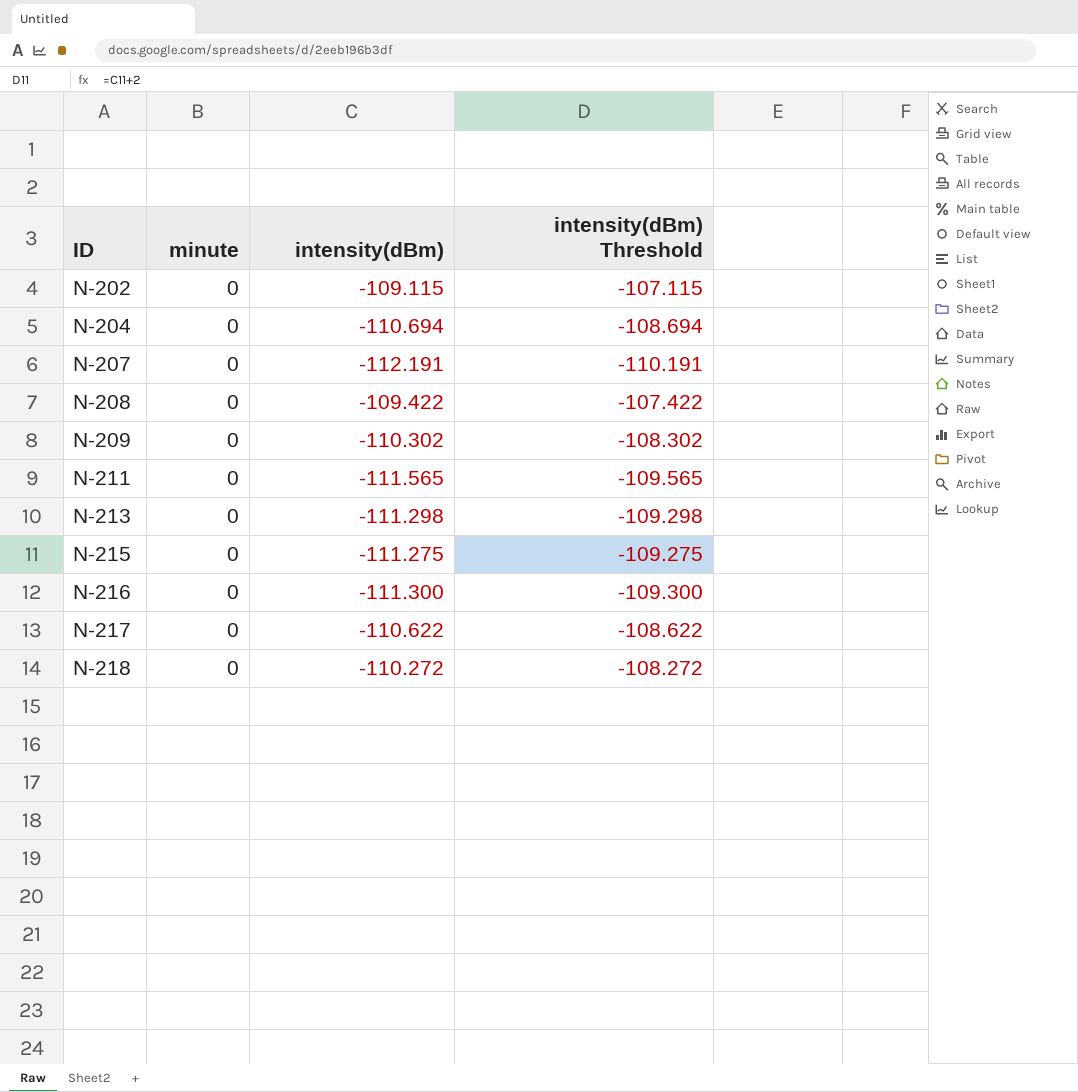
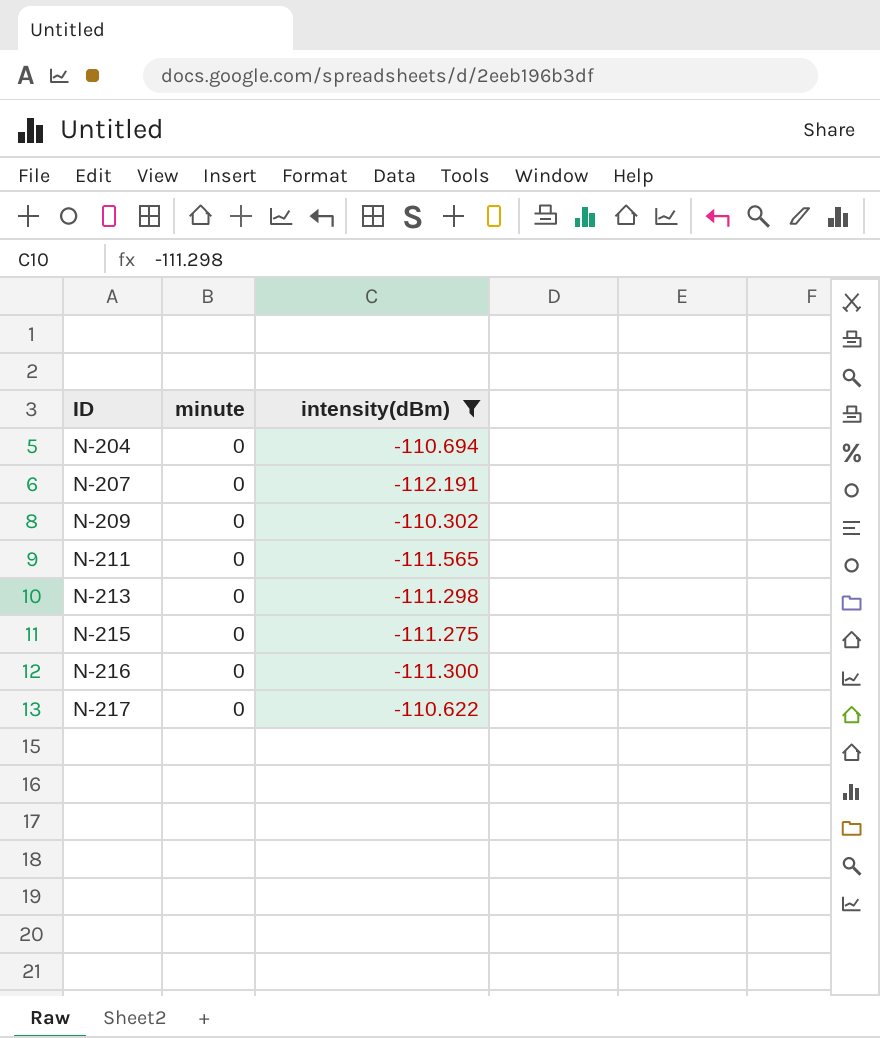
filter: none -> intensity(dBm) <= -110.302
column intensity(dBm) Threshold | formula: [intensity(dBm)] + 2 -> none

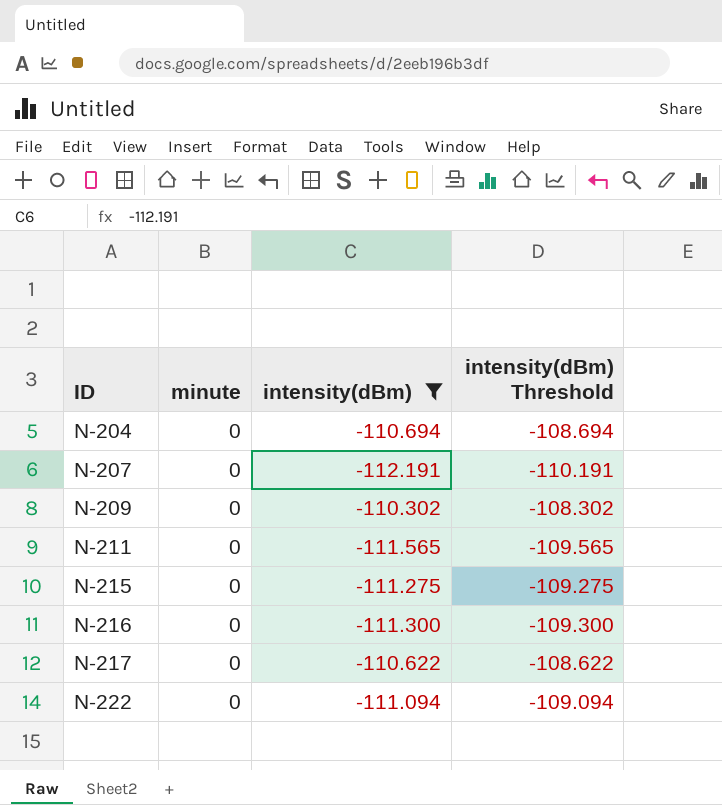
column intensity(dBm) Threshold | formula: none -> [intensity(dBm)] + 2
row N-213: 0 | -111.298 -> none
row N-222: none -> 0 | -111.094 | -109.094

